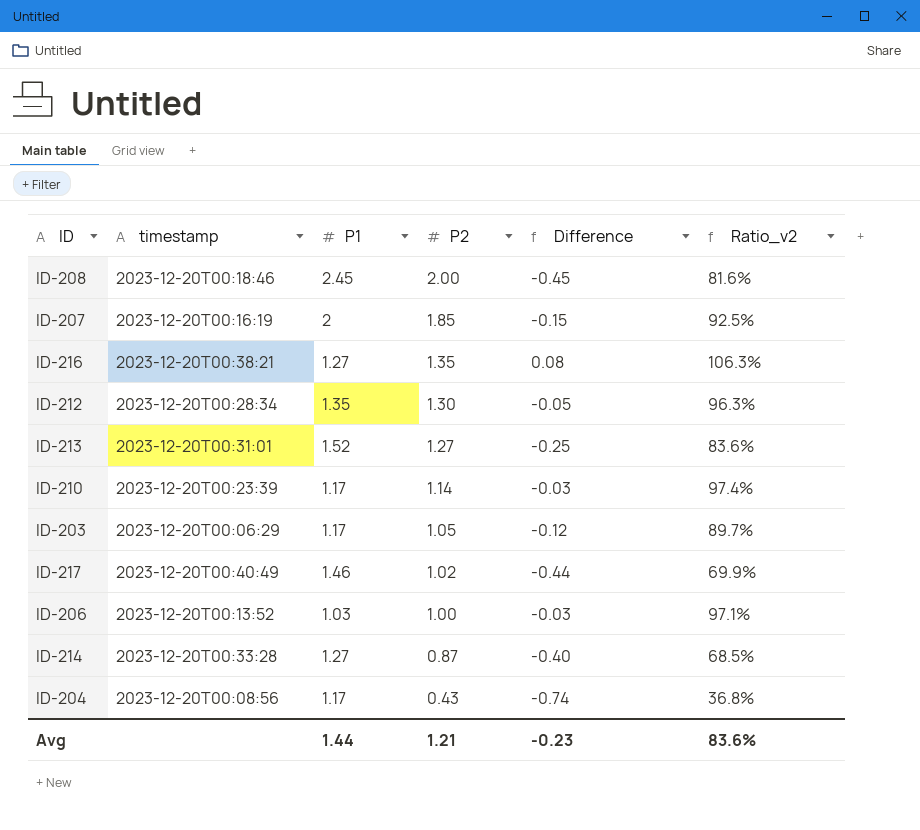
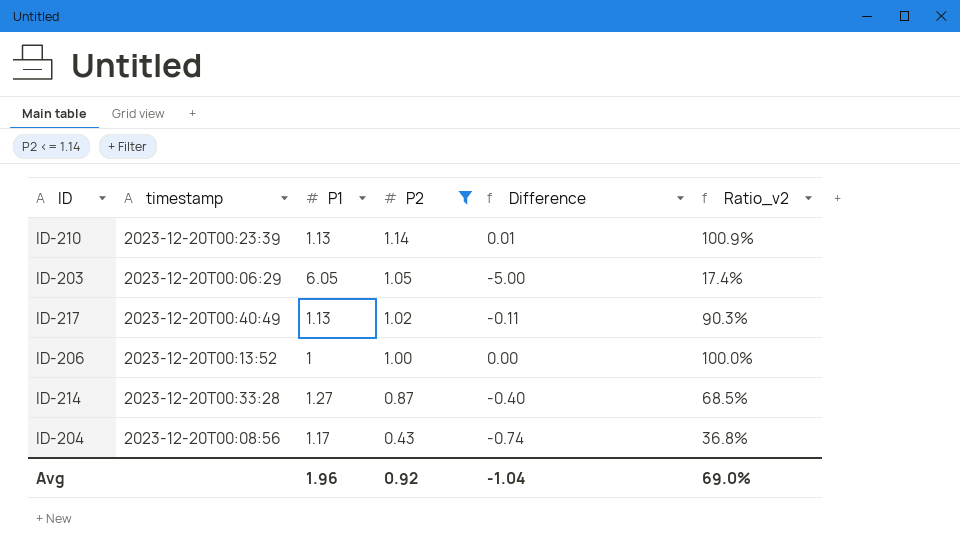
filter: none -> P2 <= 1.14
ID-210 | P1: 1.17 -> 1.13
ID-210 | Difference: -0.03 -> 0.01
ID-210 | Ratio_v2: 97.4% -> 100.9%
ID-203 | P1: 1.17 -> 6.05
ID-203 | Difference: -0.12 -> -5.00
ID-203 | Ratio_v2: 89.7% -> 17.4%
ID-217 | P1: 1.46 -> 1.13
ID-217 | Difference: -0.44 -> -0.11
ID-217 | Ratio_v2: 69.9% -> 90.3%
ID-206 | P1: 1.03 -> 1
ID-206 | Difference: -0.03 -> 0.00
ID-206 | Ratio_v2: 97.1% -> 100.0%
Avg | P1: 1.44 -> 1.96
Avg | P2: 1.21 -> 0.92
Avg | Difference: -0.23 -> -1.04
Avg | Ratio_v2: 83.6% -> 69.0%

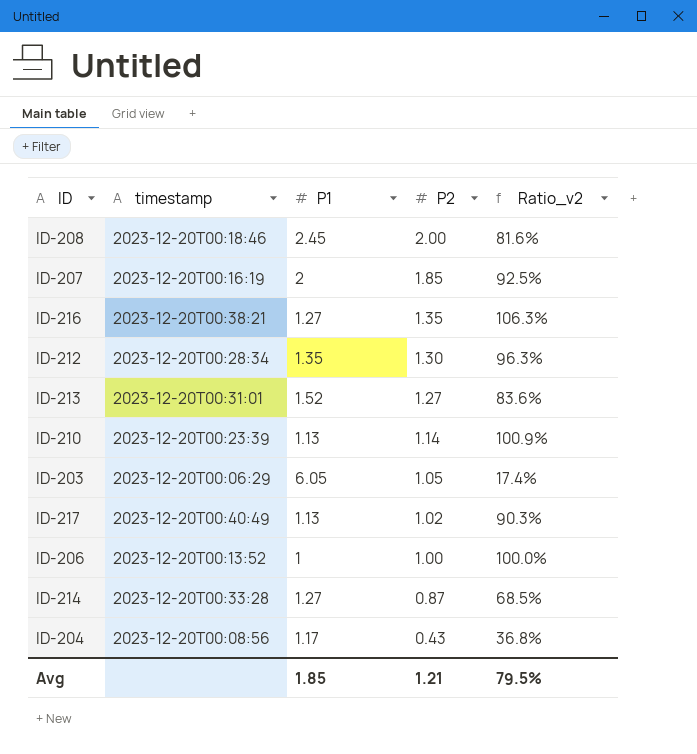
filter: P2 <= 1.14 -> none
column Difference | formula: [P2] - [P1] -> none
Avg | P1: 1.96 -> 1.85
Avg | P2: 0.92 -> 1.21
Avg | Ratio_v2: 69.0% -> 79.5%

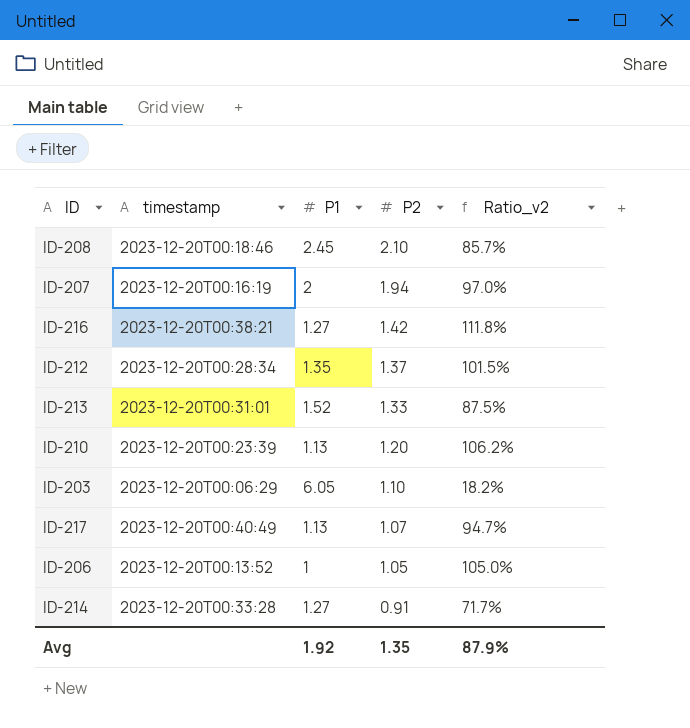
row ID-204: 2023-12-20T00:08:56 | 1.17 | 0.43 | 36.8% -> none
ID-208 | P2: 2.00 -> 2.10
ID-208 | Ratio_v2: 81.6% -> 85.7%
ID-207 | P2: 1.85 -> 1.94
ID-207 | Ratio_v2: 92.5% -> 97.0%
ID-216 | P2: 1.35 -> 1.42
ID-216 | Ratio_v2: 106.3% -> 111.8%
ID-212 | P2: 1.30 -> 1.37
ID-212 | Ratio_v2: 96.3% -> 101.5%
ID-213 | P2: 1.27 -> 1.33
ID-213 | Ratio_v2: 83.6% -> 87.5%
ID-210 | P2: 1.14 -> 1.20
ID-210 | Ratio_v2: 100.9% -> 106.2%
ID-203 | P2: 1.05 -> 1.10
ID-203 | Ratio_v2: 17.4% -> 18.2%
ID-217 | P2: 1.02 -> 1.07
ID-217 | Ratio_v2: 90.3% -> 94.7%
ID-206 | P2: 1.00 -> 1.05
ID-206 | Ratio_v2: 100.0% -> 105.0%
ID-214 | P2: 0.87 -> 0.91
ID-214 | Ratio_v2: 68.5% -> 71.7%
Avg | P1: 1.85 -> 1.92
Avg | P2: 1.21 -> 1.35
Avg | Ratio_v2: 79.5% -> 87.9%

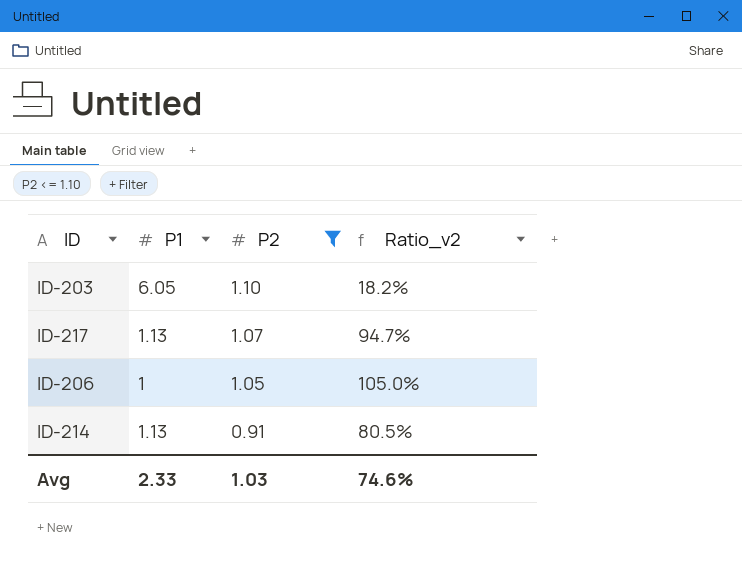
filter: none -> P2 <= 1.10
column timestamp | position: 2 -> none
ID-214 | P1: 1.27 -> 1.13
ID-214 | Ratio_v2: 71.7% -> 80.5%
Avg | P1: 1.92 -> 2.33
Avg | P2: 1.35 -> 1.03
Avg | Ratio_v2: 87.9% -> 74.6%

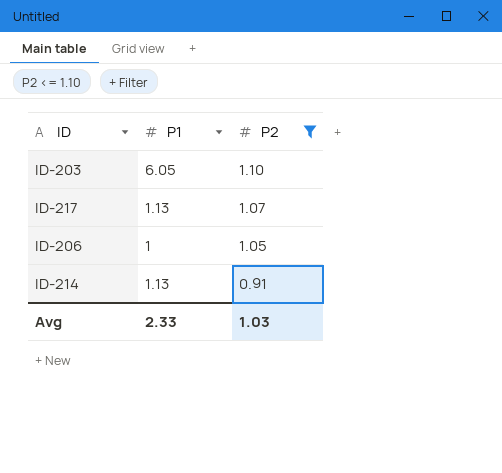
column Ratio_v2 | formula: [P2] / [P1] -> none

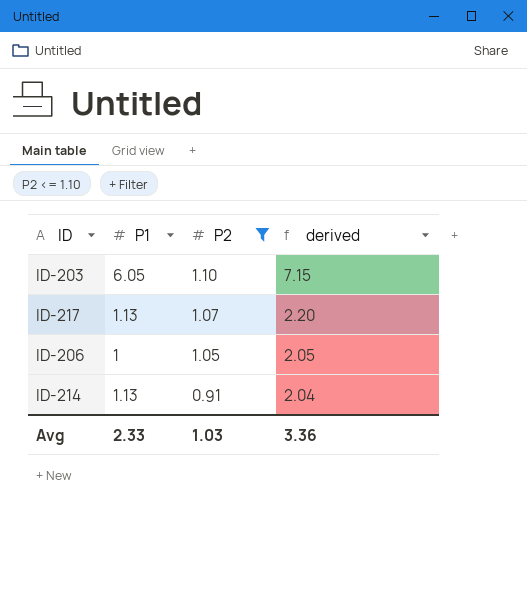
column derived | formula: none -> [P1] + [P2]

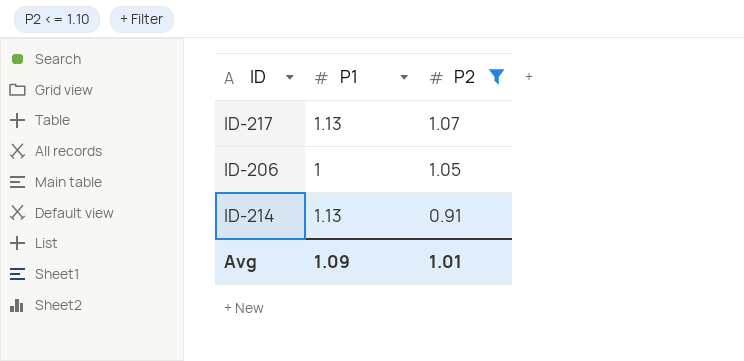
column derived | formula: [P1] + [P2] -> none
row ID-203: 6.05 | 1.10 | 7.15 -> none
Avg | P1: 2.33 -> 1.09
Avg | P2: 1.03 -> 1.01

